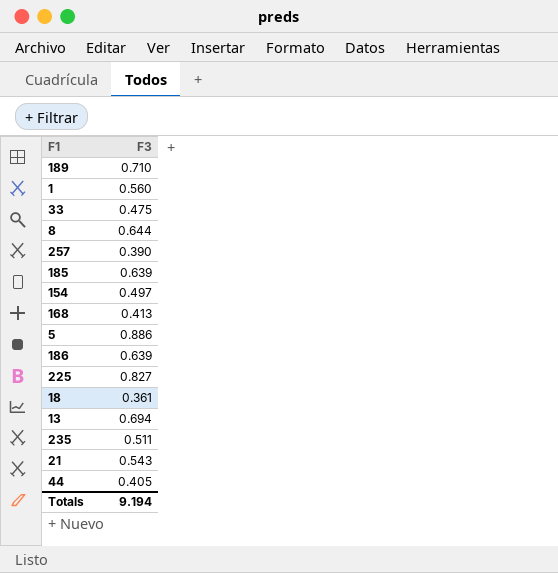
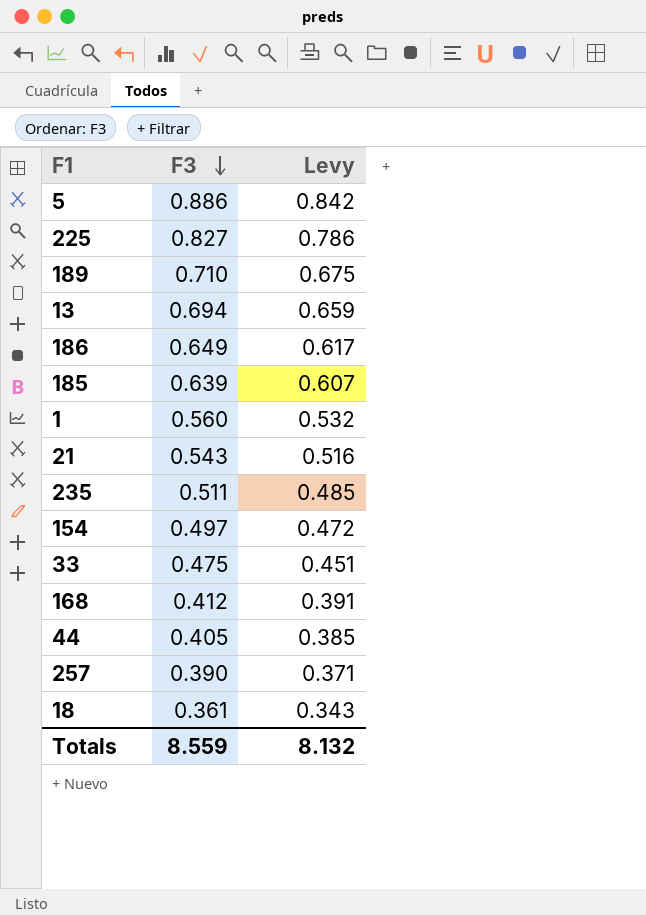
row order: none -> F3 descending
column Levy | formula: none -> [F3] * 0.95
row 8: 0.644 -> none
186 | F3: 0.639 -> 0.649
168 | F3: 0.413 -> 0.412
Totals | F3: 9.194 -> 8.559

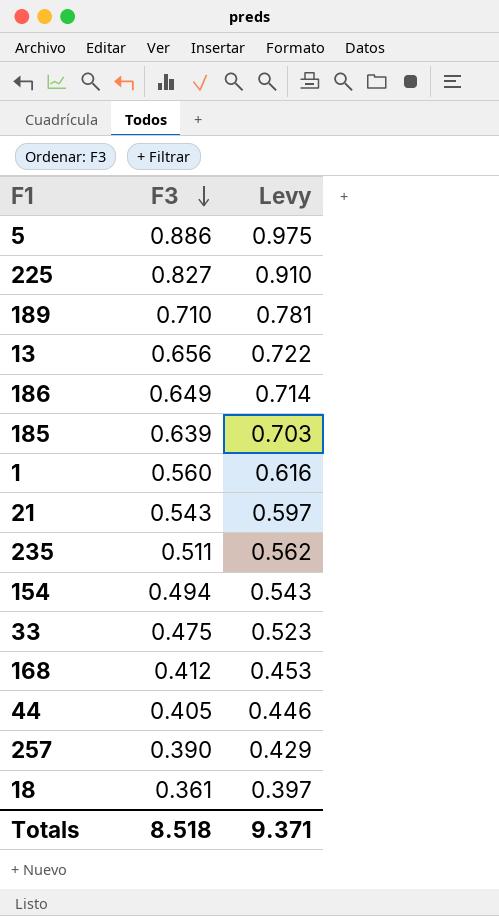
column Levy | formula: [F3] * 0.95 -> [F3] * 1.1
13 | F3: 0.694 -> 0.656
154 | F3: 0.497 -> 0.494
Totals | F3: 8.559 -> 8.518
Totals | Levy: 8.132 -> 9.371

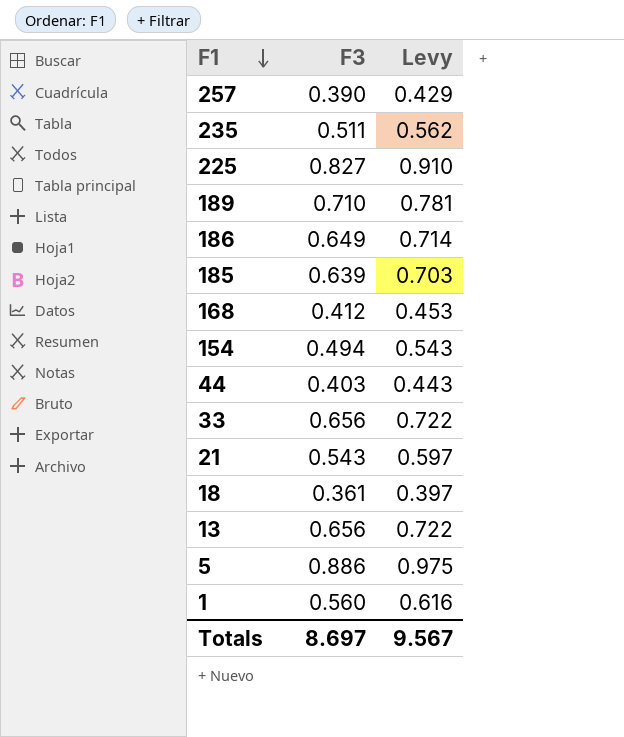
row order: F3 descending -> F1 descending
44 | F3: 0.405 -> 0.403
44 | Levy: 0.446 -> 0.443
33 | F3: 0.475 -> 0.656
33 | Levy: 0.523 -> 0.722
Totals | F3: 8.518 -> 8.697
Totals | Levy: 9.371 -> 9.567

